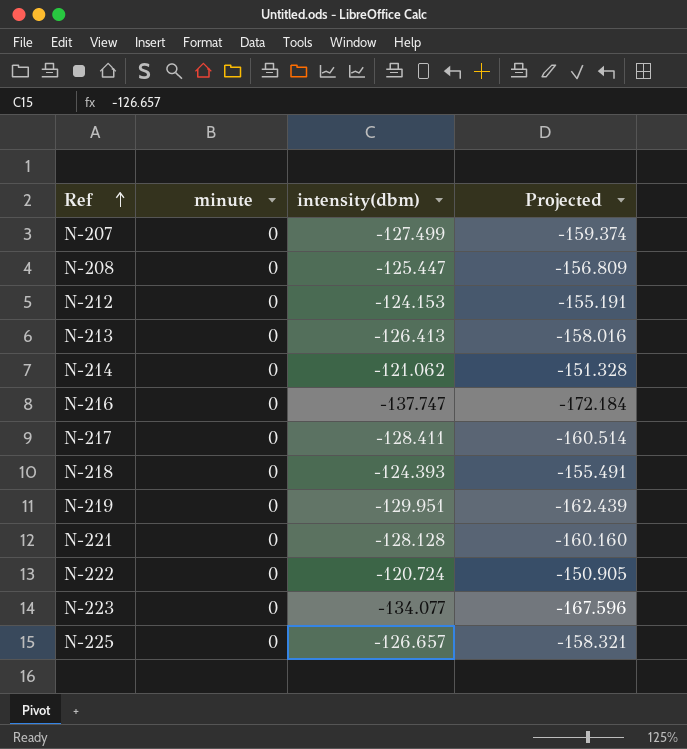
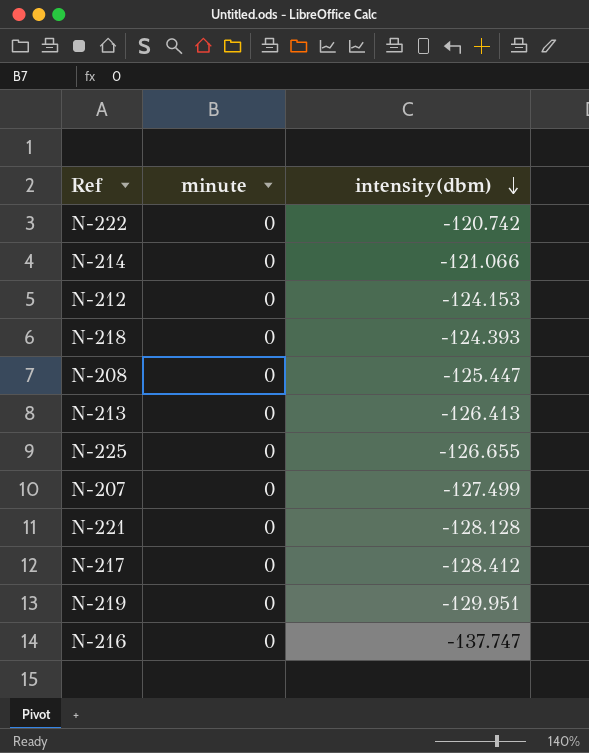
row order: Ref ascending -> intensity(dbm) descending
column Projected | formula: [intensity(dbm)] * 1.25 -> none
row N-223: 0 | -134.077 | -167.596 -> none
N-222 | intensity(dbm): -120.724 -> -120.742
N-214 | intensity(dbm): -121.062 -> -121.066
N-225 | intensity(dbm): -126.657 -> -126.655
N-217 | intensity(dbm): -128.411 -> -128.412

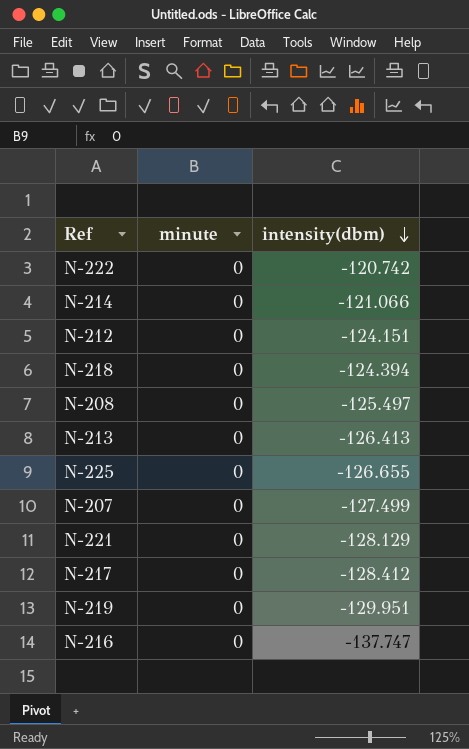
N-212 | intensity(dbm): -124.153 -> -124.151
N-218 | intensity(dbm): -124.393 -> -124.394
N-208 | intensity(dbm): -125.447 -> -125.497
N-221 | intensity(dbm): -128.128 -> -128.129

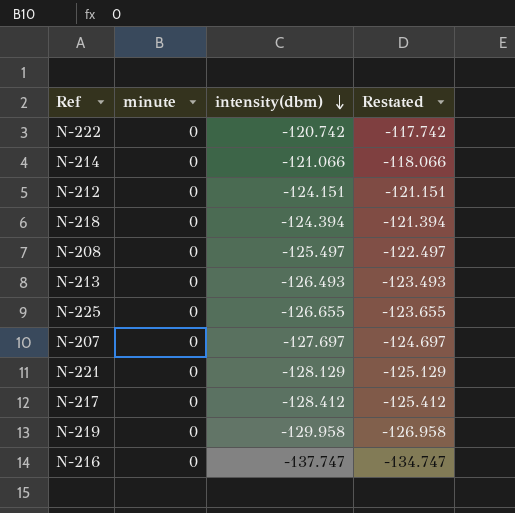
column Restated | formula: none -> [intensity(dbm)] + 3
N-213 | intensity(dbm): -126.413 -> -126.493
N-207 | intensity(dbm): -127.499 -> -127.697
N-219 | intensity(dbm): -129.951 -> -129.958

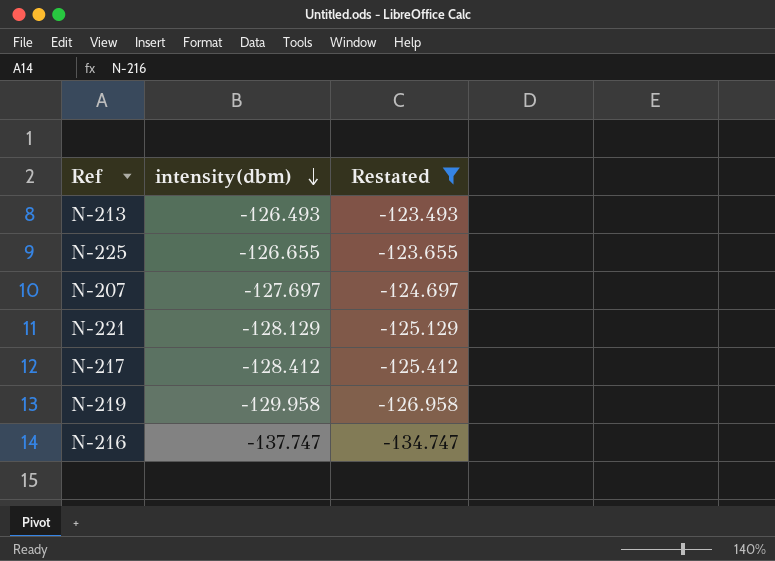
filter: none -> Restated <= -123.493
column minute | position: 2 -> none

